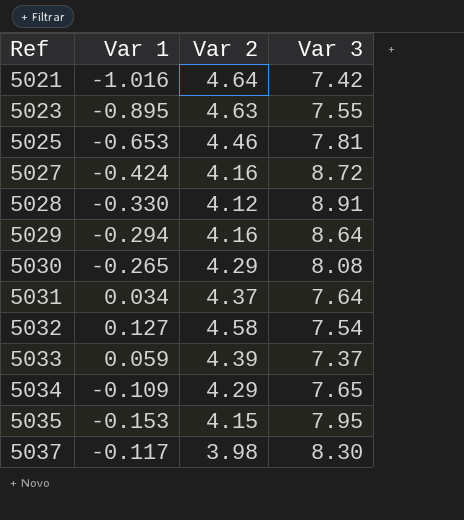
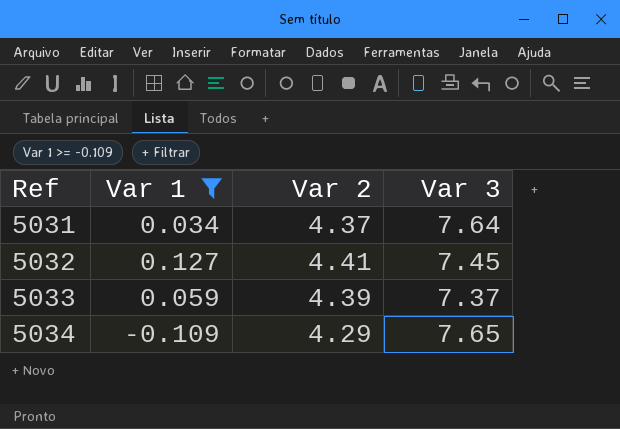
filter: none -> Var 1 >= -0.109
5032 | Var 2: 4.58 -> 4.41
5032 | Var 3: 7.54 -> 7.45

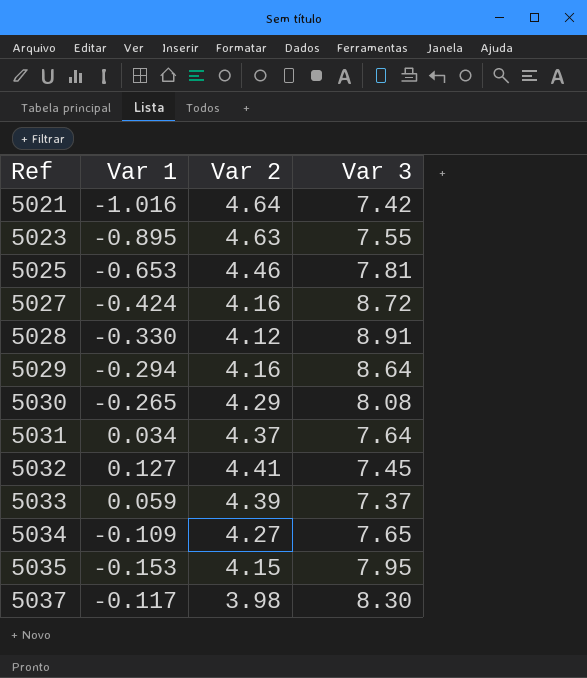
filter: Var 1 >= -0.109 -> none
5034 | Var 2: 4.29 -> 4.27

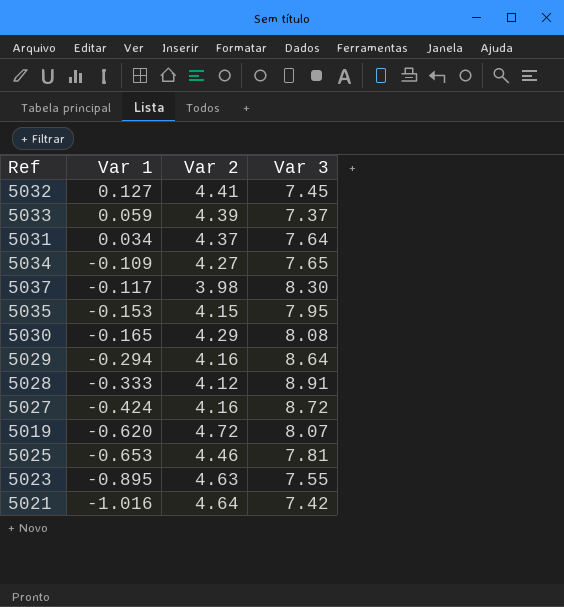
row order: Ref ascending -> Var 1 descending
5030 | Var 1: -0.265 -> -0.165
5028 | Var 1: -0.330 -> -0.333
row 5019: none -> -0.620 | 4.72 | 8.07

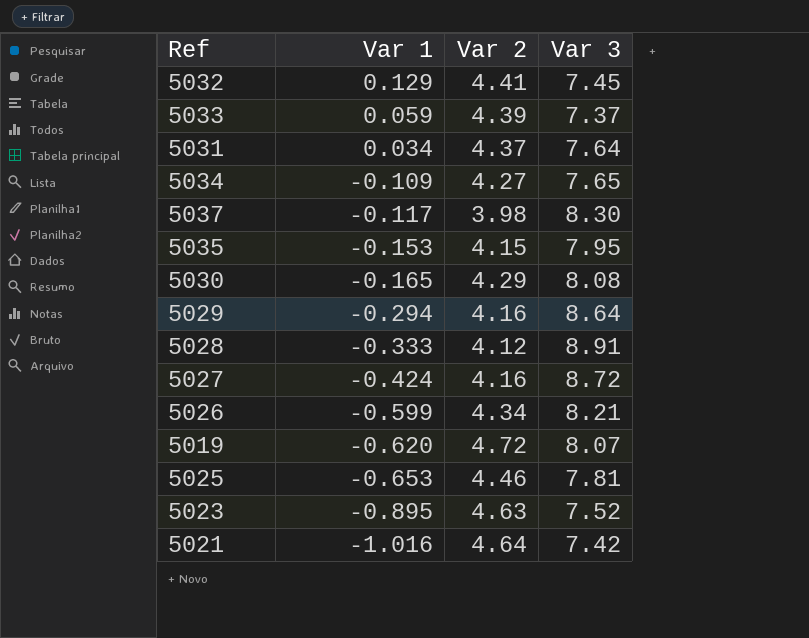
5032 | Var 1: 0.127 -> 0.129
row 5026: none -> -0.599 | 4.34 | 8.21
5023 | Var 3: 7.55 -> 7.52

